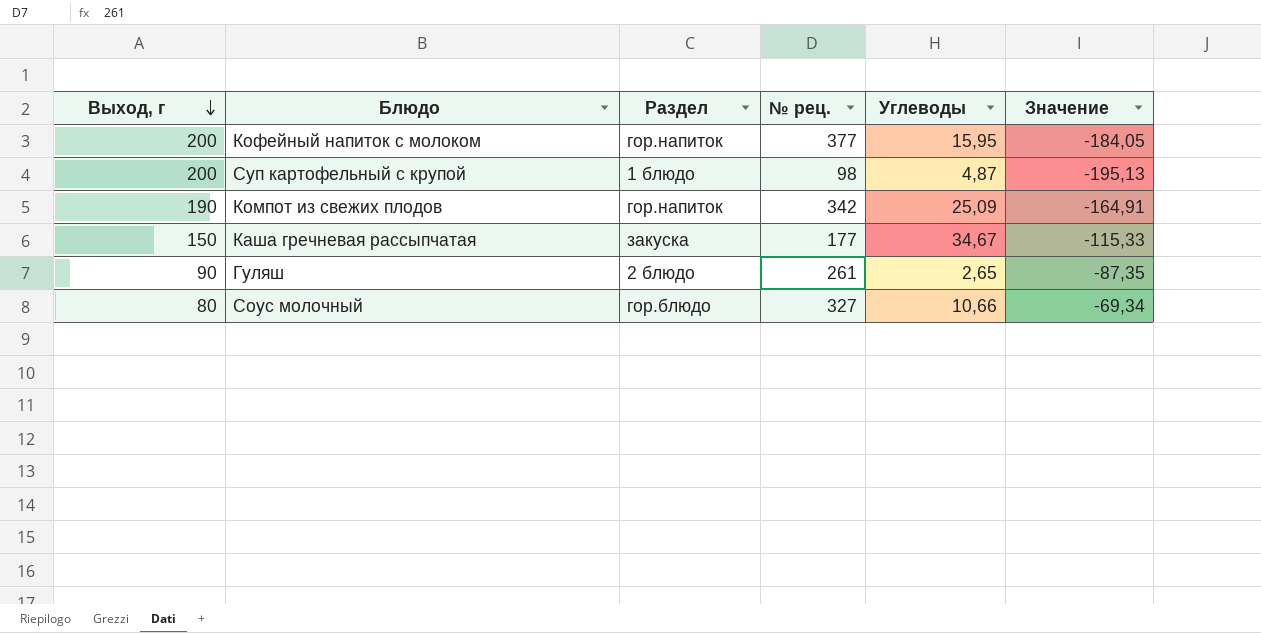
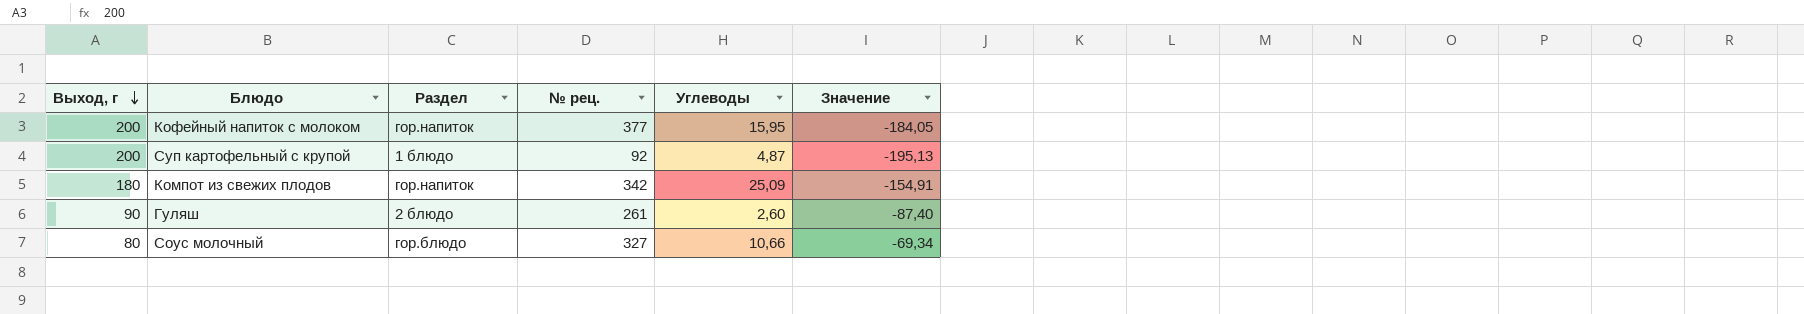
row Каша гречневая рассыпчатая: 150 | закуска | 177 | 34,67 | -115,33 -> none
Суп картофельный с крупой | № рец.: 98 -> 92
Компот из свежих плодов | Выход, г: 190 -> 180
Компот из свежих плодов | Значение: -164,91 -> -154,91
Гуляш | Углеводы: 2,65 -> 2,60
Гуляш | Значение: -87,35 -> -87,40

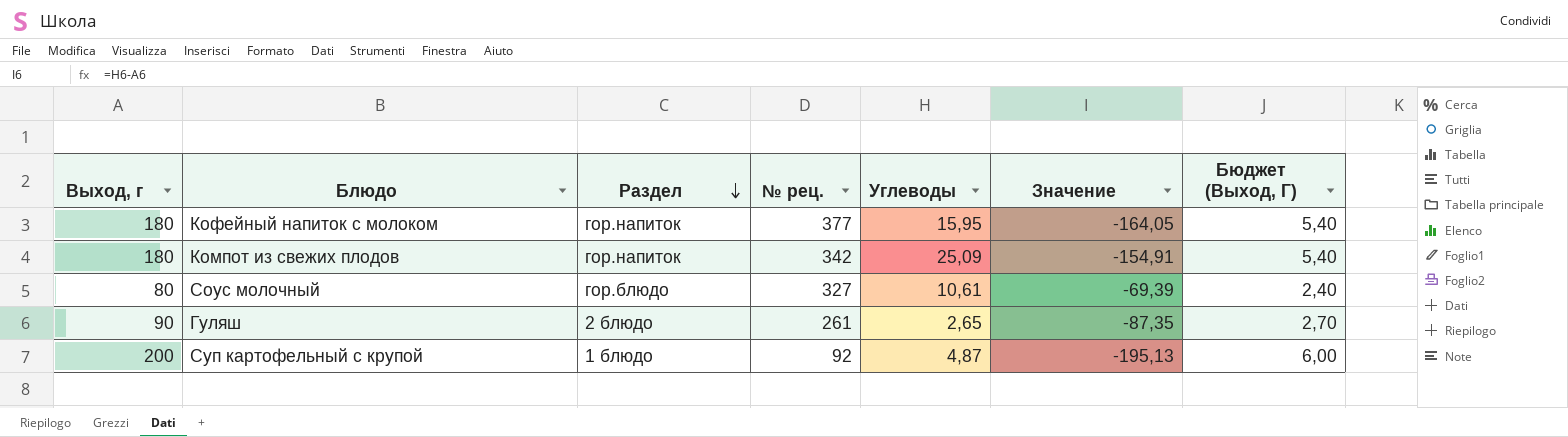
row order: Выход, г descending -> Раздел descending
column Бюджет (Выход, Г) | formula: none -> [Выход, г] * 0,03
Кофейный напиток с молоком | Выход, г: 200 -> 180
Кофейный напиток с молоком | Значение: -184,05 -> -164,05
Соус молочный | Углеводы: 10,66 -> 10,61
Соус молочный | Значение: -69,34 -> -69,39
Гуляш | Углеводы: 2,60 -> 2,65
Гуляш | Значение: -87,40 -> -87,35

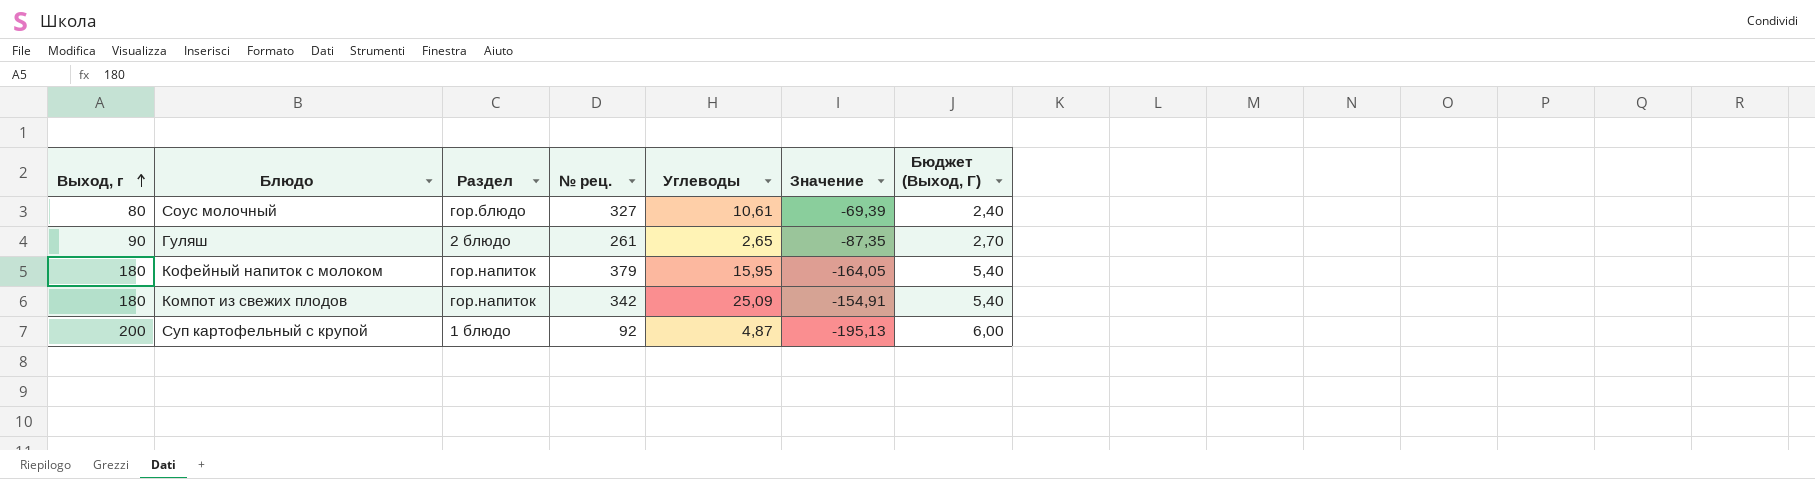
row order: Раздел descending -> Выход, г ascending
Кофейный напиток с молоком | № рец.: 377 -> 379

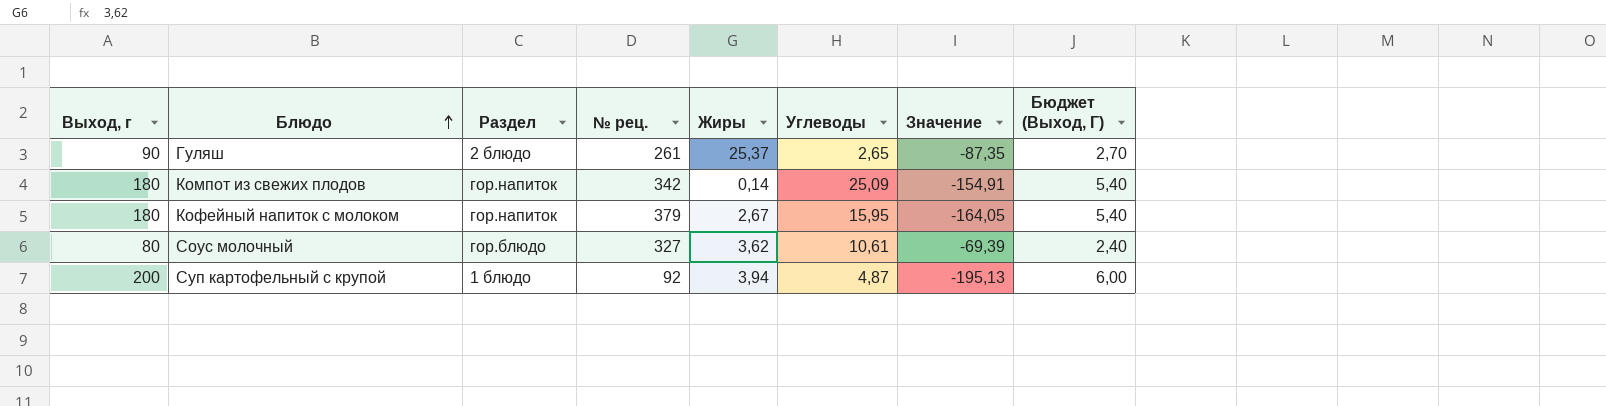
row order: Выход, г ascending -> Блюдо ascending
column Жиры | position: none -> 5

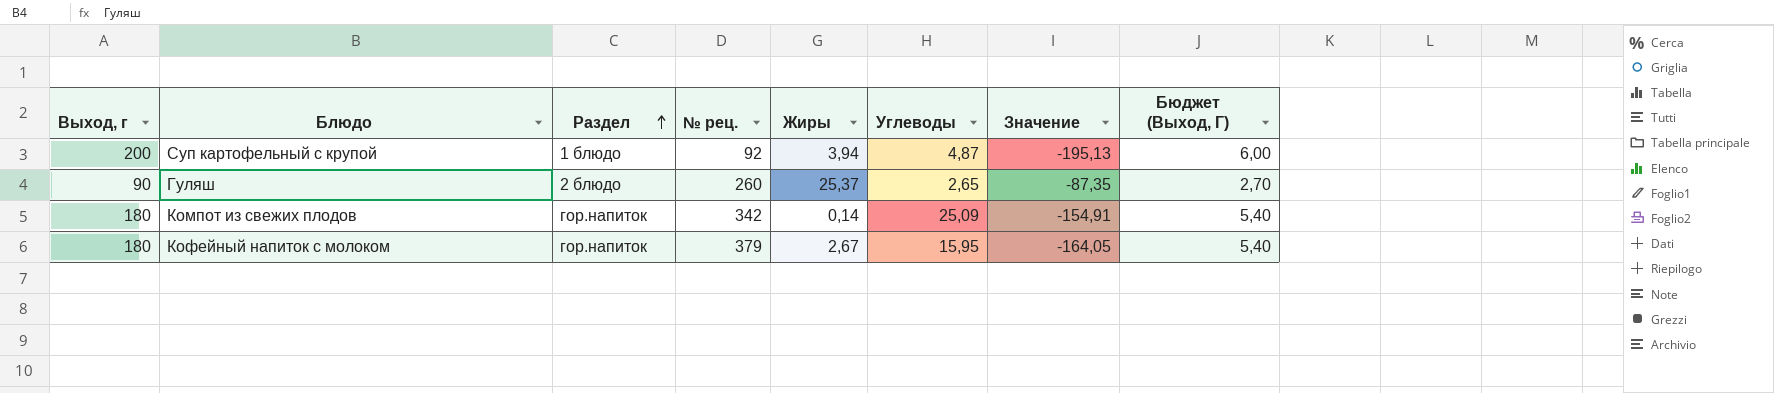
row order: Блюдо ascending -> Раздел ascending
row Соус молочный: 80 | гор.блюдо | 327 | 3,62 | 10,61 | -69,39 | 2,40 -> none
Гуляш | № рец.: 261 -> 260

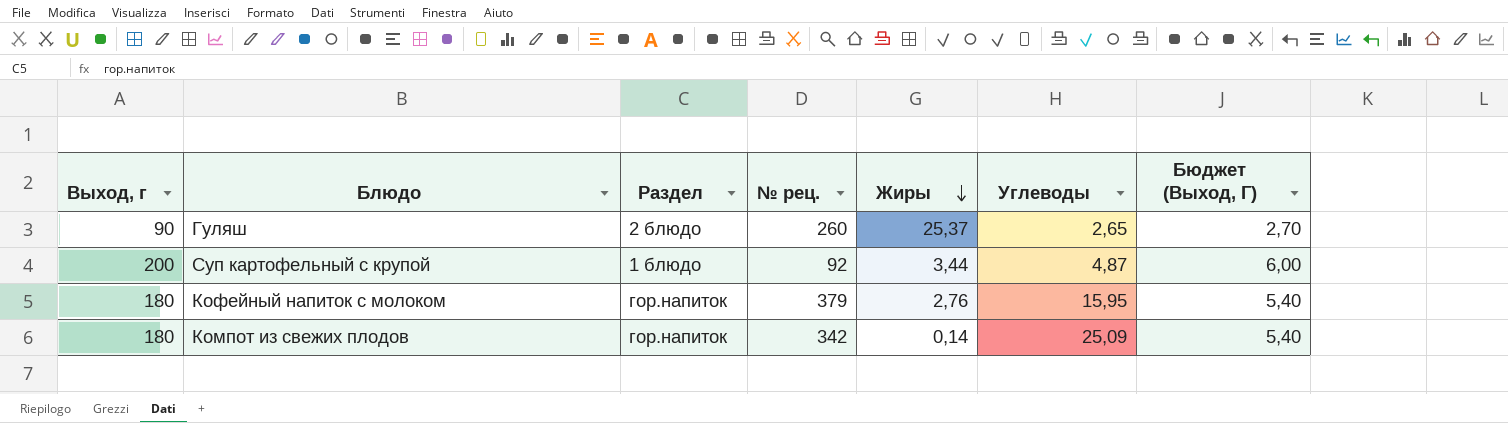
row order: Раздел ascending -> Жиры descending
column Значение | formula: [Углеводы] - [Выход, г] -> none
Суп картофельный с крупой | Жиры: 3,94 -> 3,44
Кофейный напиток с молоком | Жиры: 2,67 -> 2,76

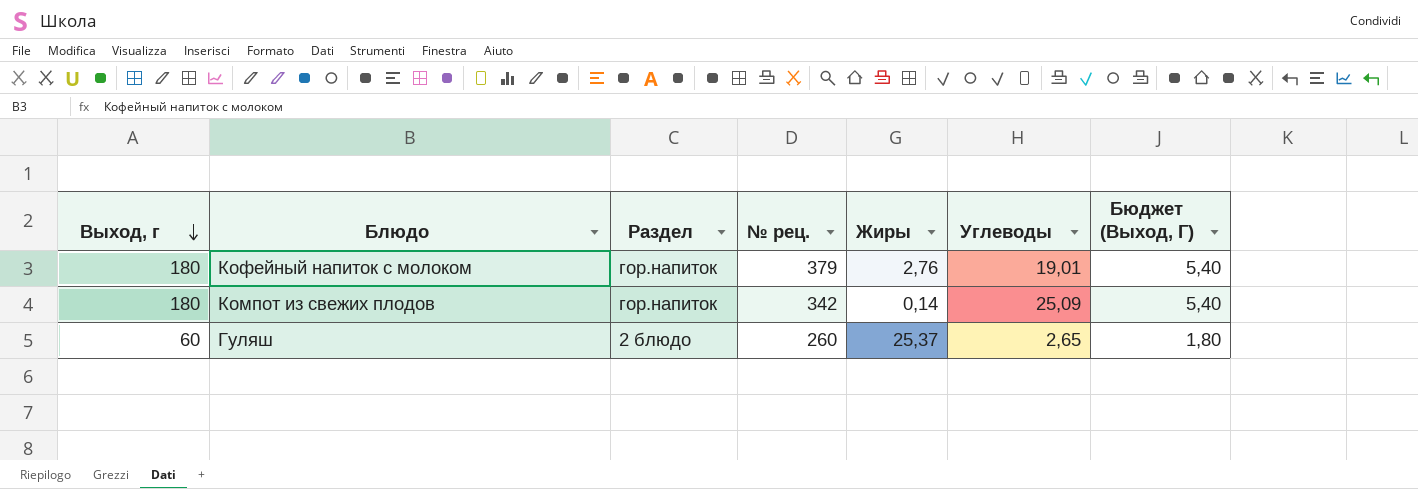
row order: Жиры descending -> Выход, г descending
row Суп картофельный с крупой: 200 | 1 блюдо | 92 | 3,44 | 4,87 | 6,00 -> none
Кофейный напиток с молоком | Углеводы: 15,95 -> 19,01
Гуляш | Выход, г: 90 -> 60
Гуляш | Бюджет (Выход, Г): 2,70 -> 1,80

